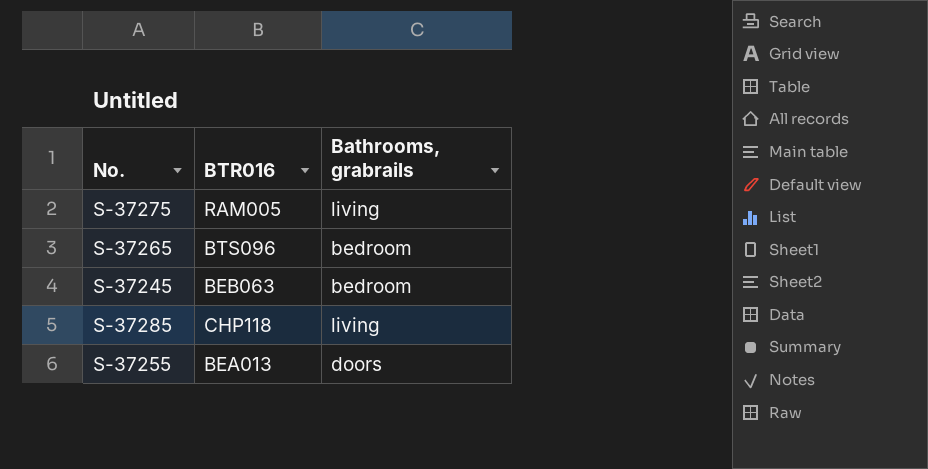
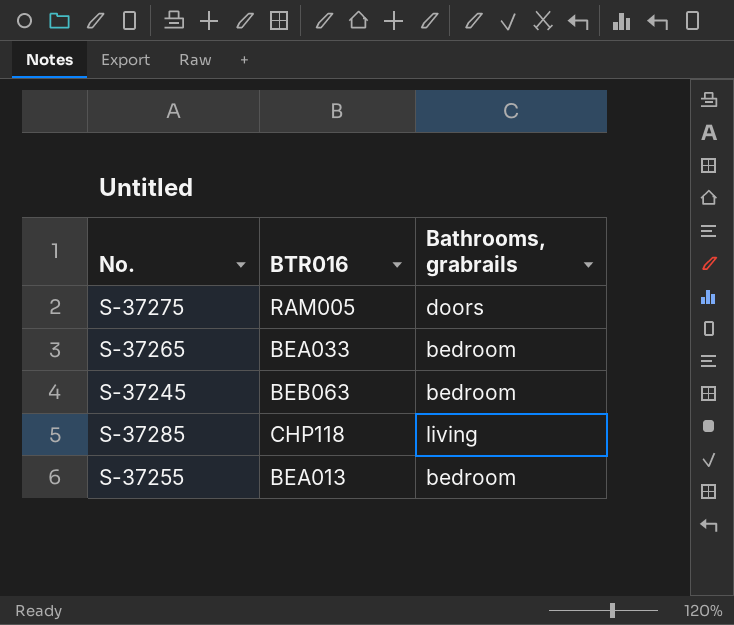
S-37275 | Bathrooms, grabrails: living -> doors
S-37265 | BTR016: BTS096 -> BEA033
S-37255 | Bathrooms, grabrails: doors -> bedroom

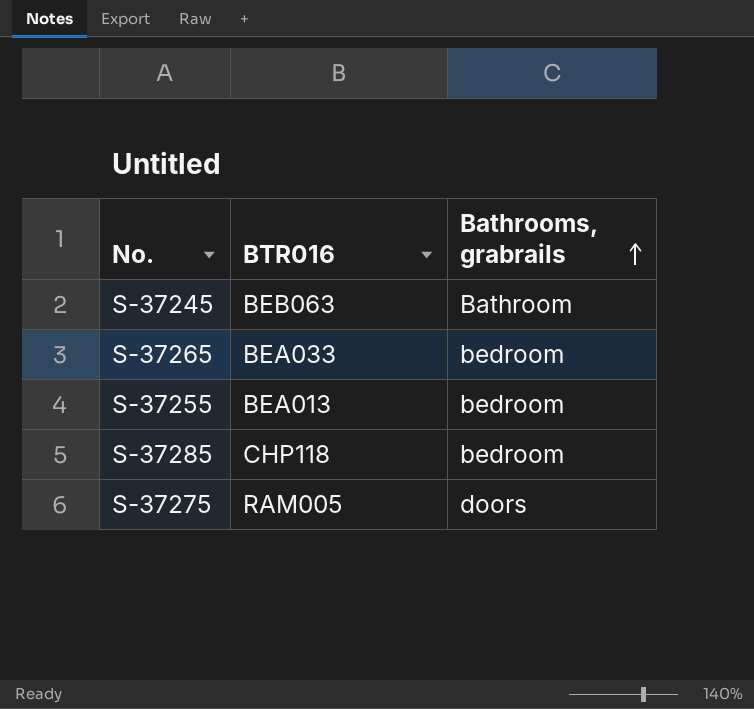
row order: none -> Bathrooms, grabrails ascending
S-37245 | Bathrooms, grabrails: bedroom -> Bathroom
S-37285 | Bathrooms, grabrails: living -> bedroom

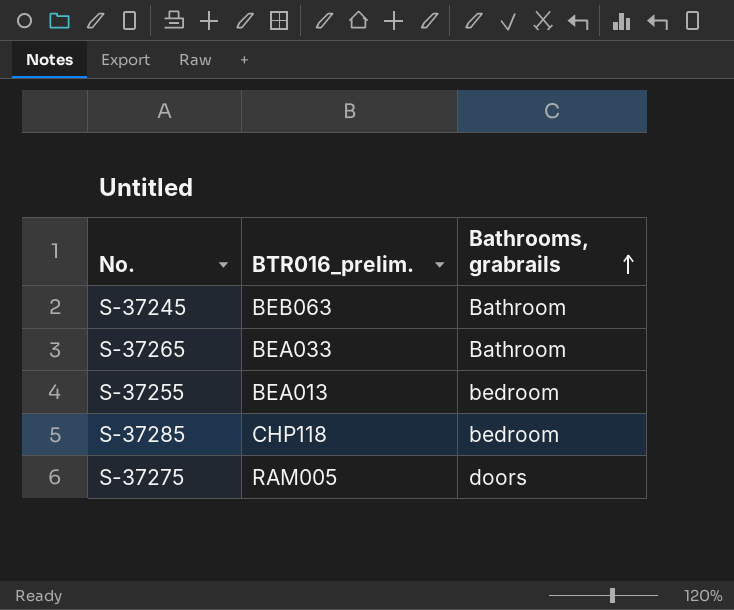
column name: BTR016 -> BTR016_prelim.
S-37265 | Bathrooms, grabrails: bedroom -> Bathroom

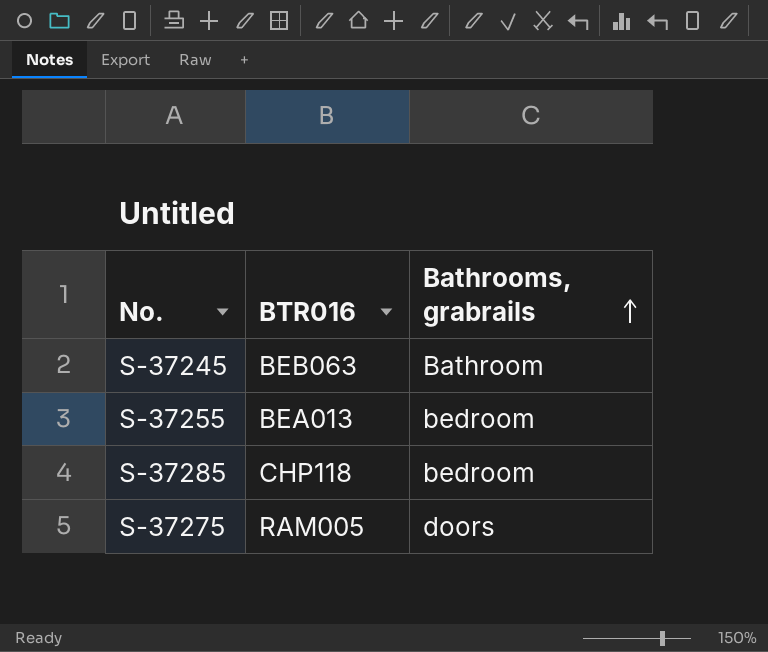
column name: BTR016_prelim. -> BTR016
row S-37265: BEA033 | Bathroom -> none

